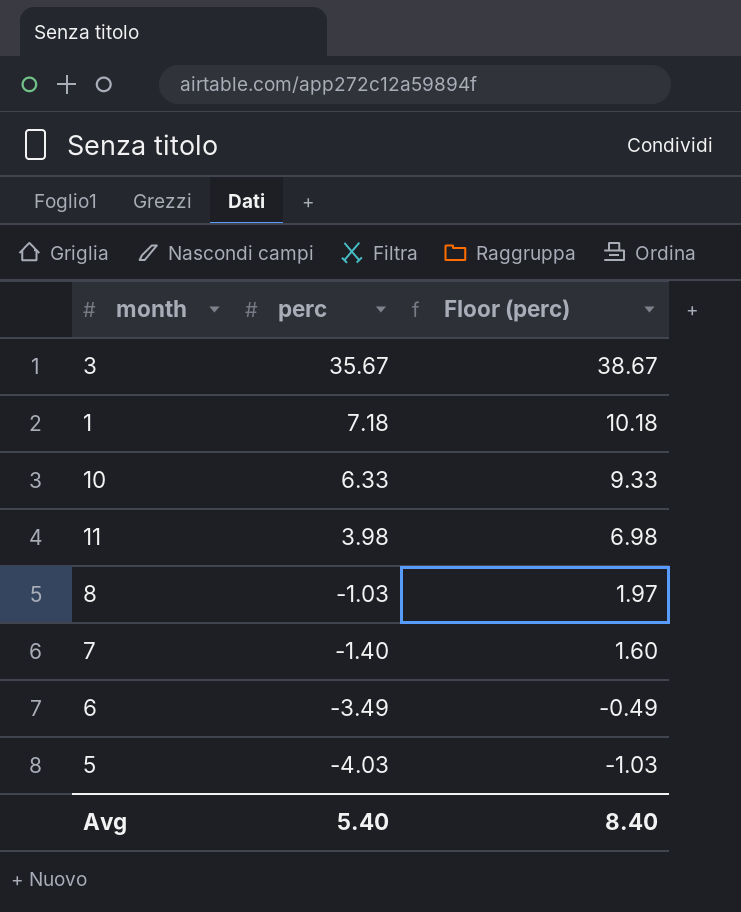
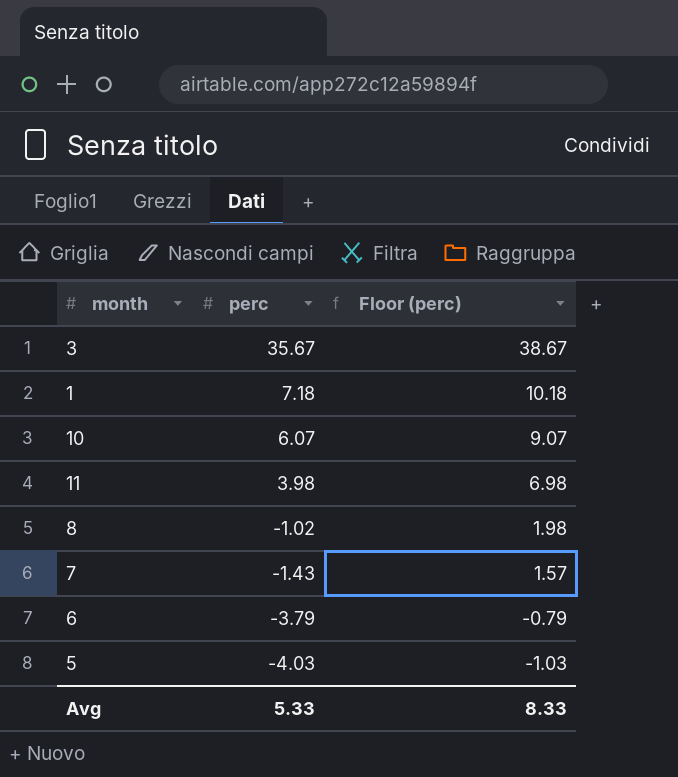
10 | perc: 6.33 -> 6.07
10 | Floor (perc): 9.33 -> 9.07
8 | perc: -1.03 -> -1.02
8 | Floor (perc): 1.97 -> 1.98
7 | perc: -1.40 -> -1.43
7 | Floor (perc): 1.60 -> 1.57
6 | perc: -3.49 -> -3.79
6 | Floor (perc): -0.49 -> -0.79
Avg | perc: 5.40 -> 5.33
Avg | Floor (perc): 8.40 -> 8.33

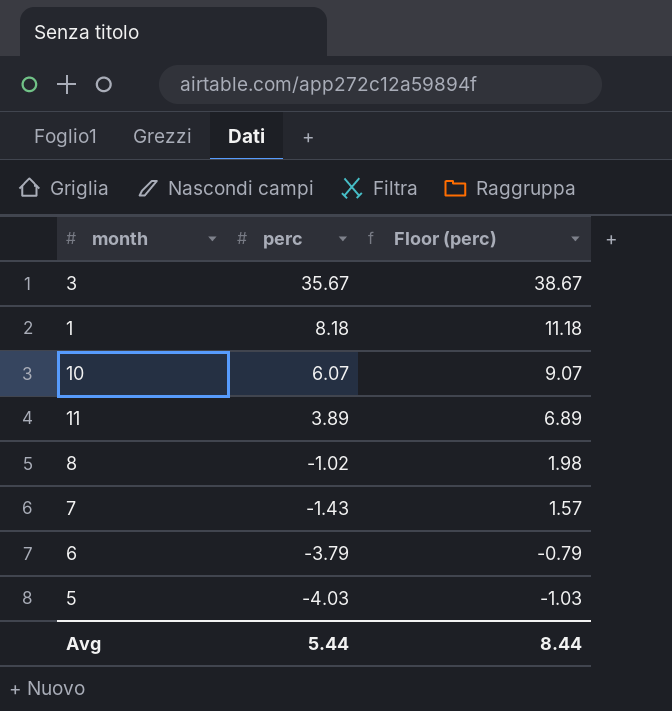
1 | perc: 7.18 -> 8.18
1 | Floor (perc): 10.18 -> 11.18
11 | perc: 3.98 -> 3.89
11 | Floor (perc): 6.98 -> 6.89
Avg | perc: 5.33 -> 5.44
Avg | Floor (perc): 8.33 -> 8.44

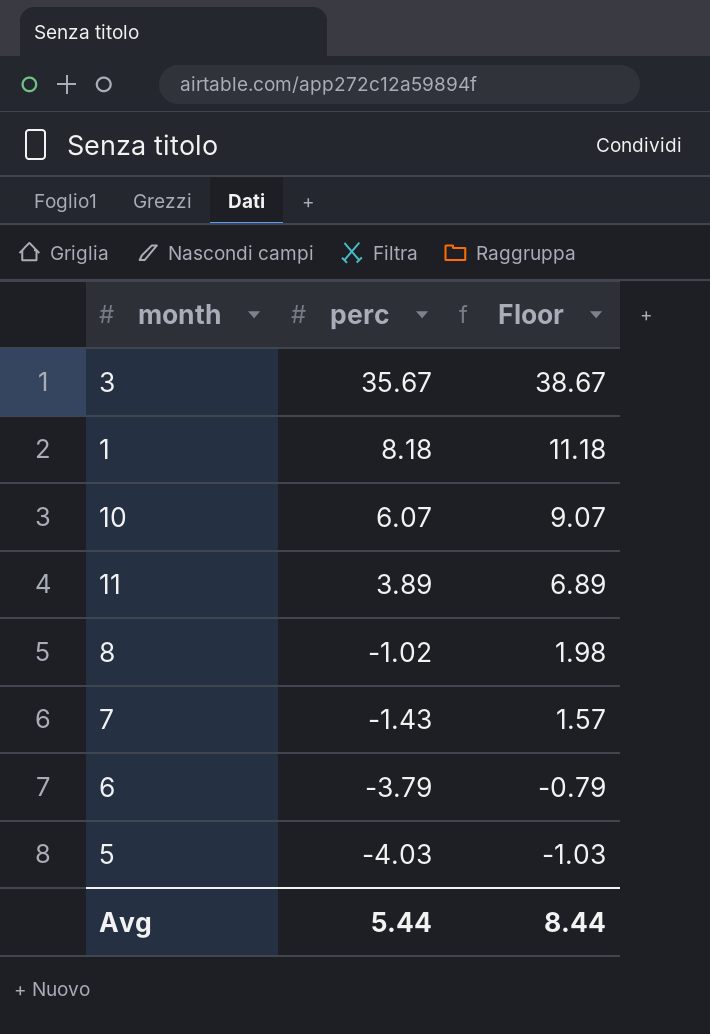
column name: Floor (perc) -> Floor

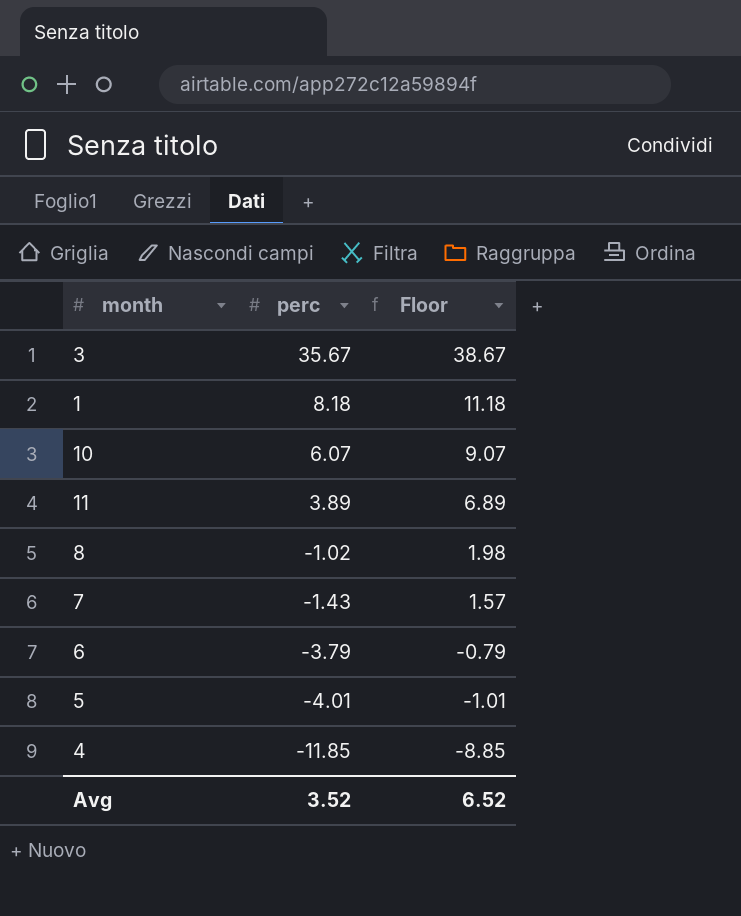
5 | perc: -4.03 -> -4.01
5 | Floor: -1.03 -> -1.01
row 4: none -> -11.85 | -8.85
Avg | perc: 5.44 -> 3.52
Avg | Floor: 8.44 -> 6.52

